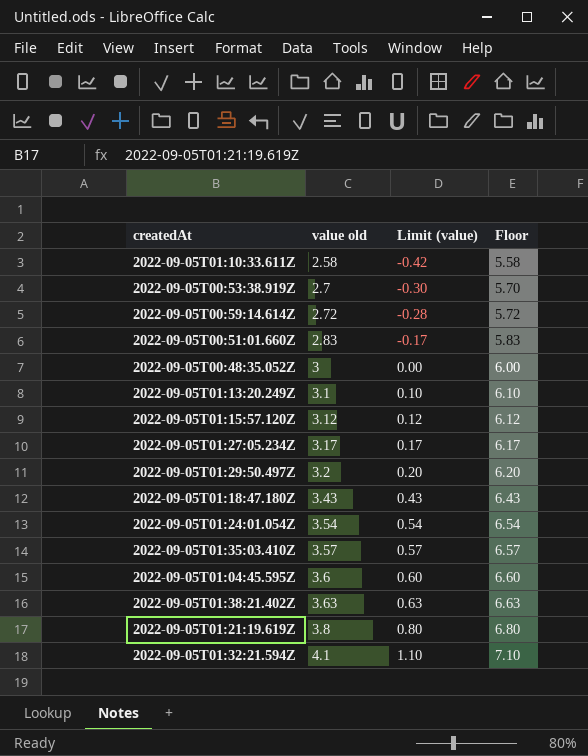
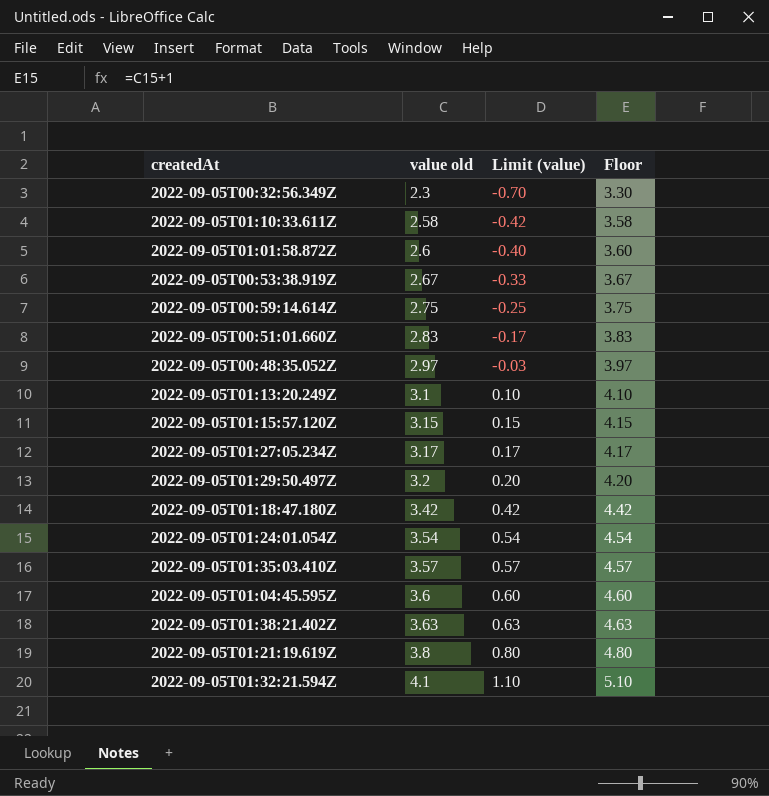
column Floor | formula: [value old] + 3 -> [value old] + 1
row 2022-09-05T00:32:56.349Z: none -> 2.3 | -0.70 | 3.30
row 2022-09-05T01:01:58.872Z: none -> 2.6 | -0.40 | 3.60
2022-09-05T00:53:38.919Z | value old: 2.7 -> 2.67
2022-09-05T00:53:38.919Z | Limit (value): -0.30 -> -0.33
2022-09-05T00:59:14.614Z | value old: 2.72 -> 2.75
2022-09-05T00:59:14.614Z | Limit (value): -0.28 -> -0.25
2022-09-05T00:48:35.052Z | value old: 3 -> 2.97
2022-09-05T00:48:35.052Z | Limit (value): 0.00 -> -0.03
2022-09-05T01:15:57.120Z | value old: 3.12 -> 3.15
2022-09-05T01:15:57.120Z | Limit (value): 0.12 -> 0.15
2022-09-05T01:18:47.180Z | value old: 3.43 -> 3.42
2022-09-05T01:18:47.180Z | Limit (value): 0.43 -> 0.42

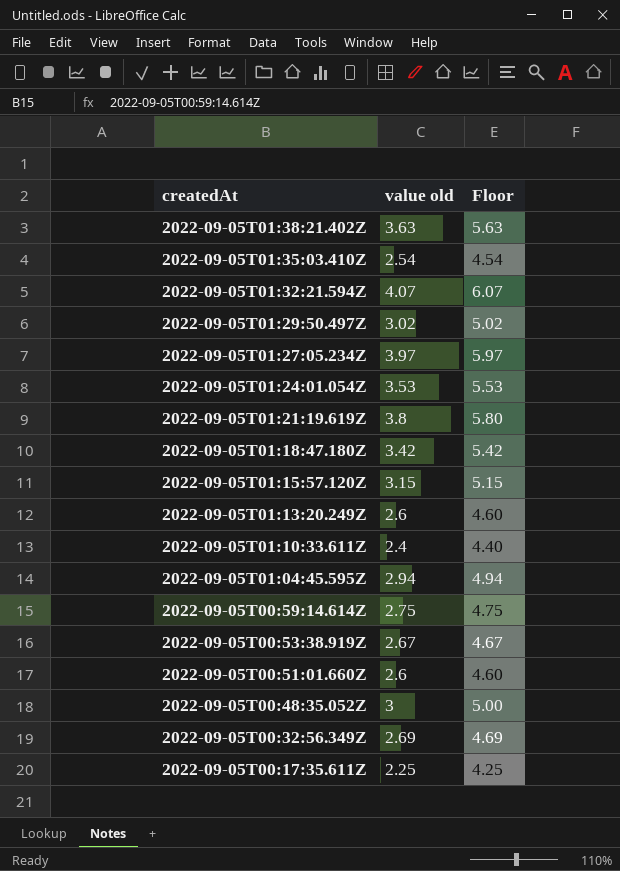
row order: value old ascending -> createdAt descending
column Limit (value) | formula: [value old] - 3 -> none
column Floor | formula: [value old] + 1 -> [value old] + 2
row 2022-09-05T01:01:58.872Z: 2.6 | -0.40 | 3.60 -> none
2022-09-05T01:35:03.410Z | value old: 3.57 -> 2.54
2022-09-05T01:32:21.594Z | value old: 4.1 -> 4.07
2022-09-05T01:29:50.497Z | value old: 3.2 -> 3.02
2022-09-05T01:27:05.234Z | value old: 3.17 -> 3.97
2022-09-05T01:24:01.054Z | value old: 3.54 -> 3.53
2022-09-05T01:13:20.249Z | value old: 3.1 -> 2.6
2022-09-05T01:10:33.611Z | value old: 2.58 -> 2.4
2022-09-05T01:04:45.595Z | value old: 3.6 -> 2.94
2022-09-05T00:51:01.660Z | value old: 2.83 -> 2.6
2022-09-05T00:48:35.052Z | value old: 2.97 -> 3
2022-09-05T00:32:56.349Z | value old: 2.3 -> 2.69
row 2022-09-05T00:17:35.611Z: none -> 2.25 | 4.25

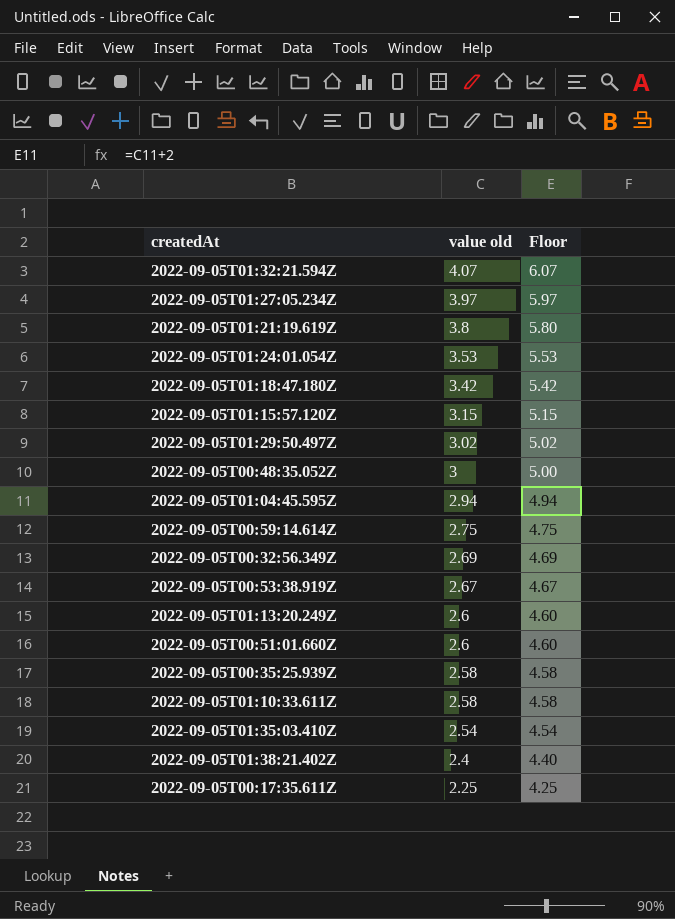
row order: createdAt descending -> value old descending
row 2022-09-05T00:35:25.939Z: none -> 2.58 | 4.58
2022-09-05T01:10:33.611Z | value old: 2.4 -> 2.58
2022-09-05T01:10:33.611Z | Floor: 4.40 -> 4.58
2022-09-05T01:38:21.402Z | value old: 3.63 -> 2.4
2022-09-05T01:38:21.402Z | Floor: 5.63 -> 4.40

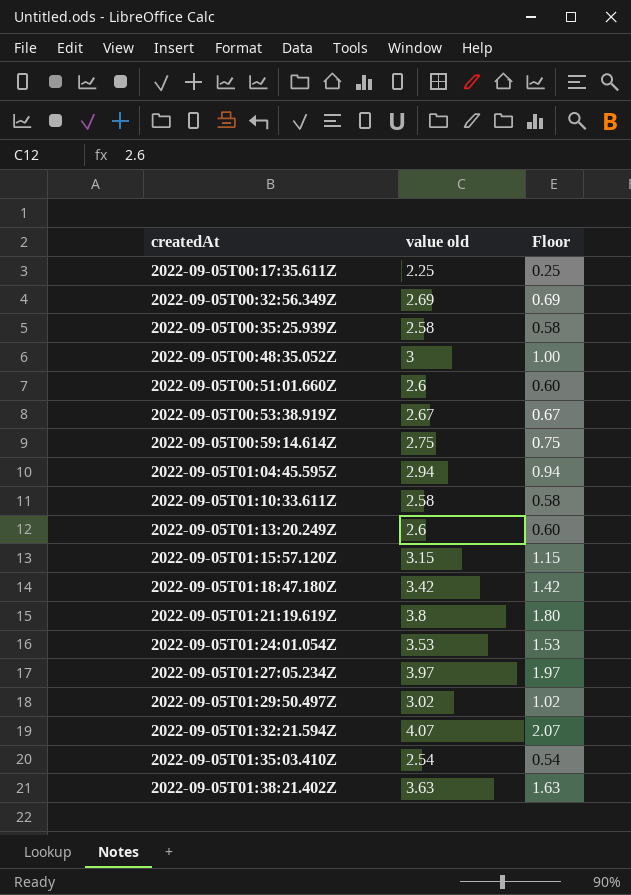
row order: value old descending -> createdAt ascending
column Floor | formula: [value old] + 2 -> [value old] - 2
2022-09-05T01:38:21.402Z | value old: 2.4 -> 3.63

